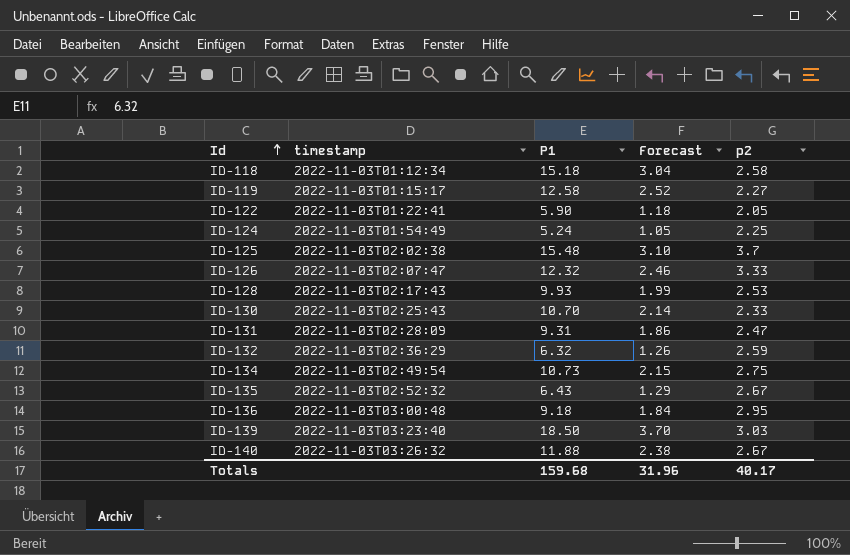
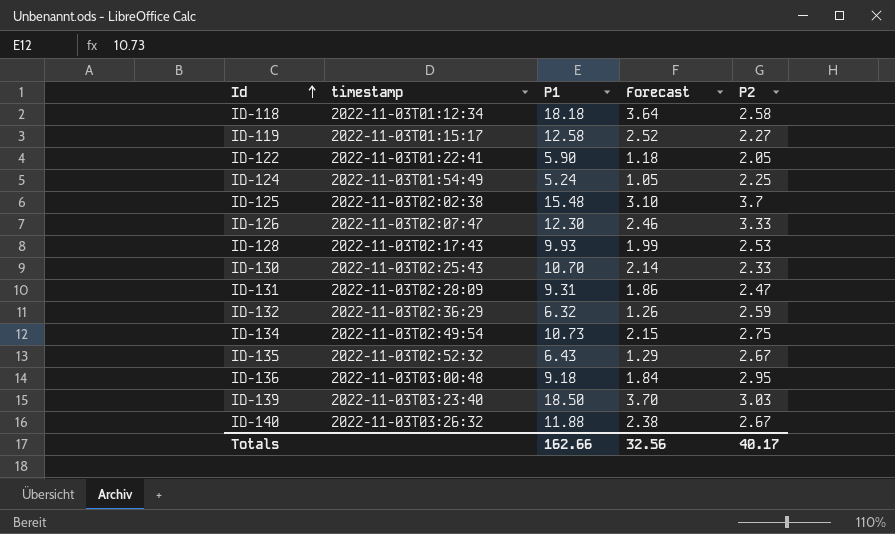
column name: p2 -> P2
ID-118 | P1: 15.18 -> 18.18
ID-118 | Forecast: 3.04 -> 3.64
ID-126 | P1: 12.32 -> 12.30
Totals | P1: 159.68 -> 162.66
Totals | Forecast: 31.96 -> 32.56

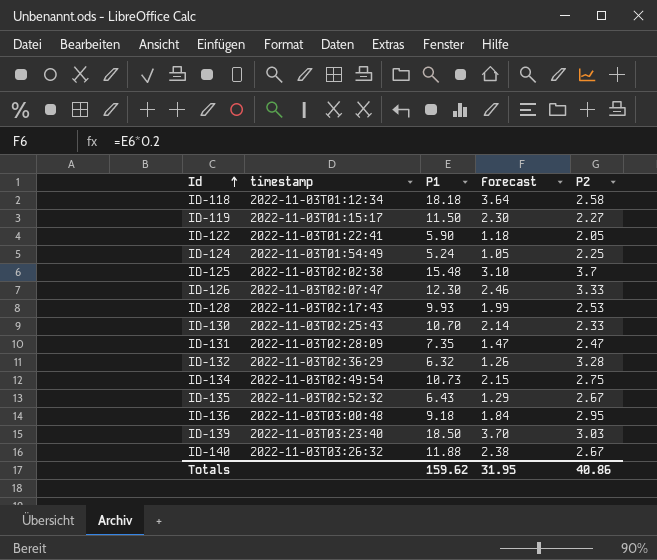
ID-119 | P1: 12.58 -> 11.50
ID-119 | Forecast: 2.52 -> 2.30
ID-131 | P1: 9.31 -> 7.35
ID-131 | Forecast: 1.86 -> 1.47
ID-132 | P2: 2.59 -> 3.28
Totals | P1: 162.66 -> 159.62
Totals | Forecast: 32.56 -> 31.95
Totals | P2: 40.17 -> 40.86

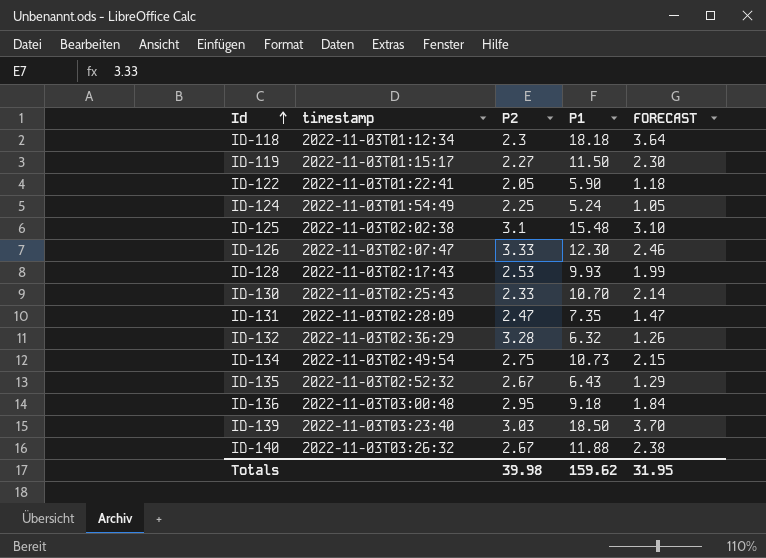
column P2 | position: 5 -> 3
column name: Forecast -> FORECAST
ID-118 | P2: 2.58 -> 2.3
ID-125 | P2: 3.7 -> 3.1
Totals | P2: 40.86 -> 39.98

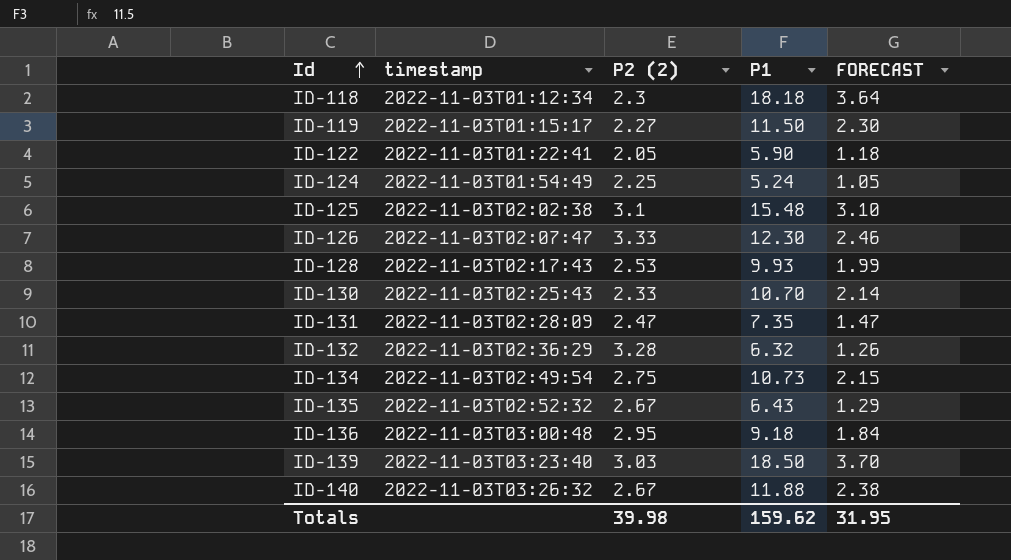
column name: P2 -> P2 (2)

